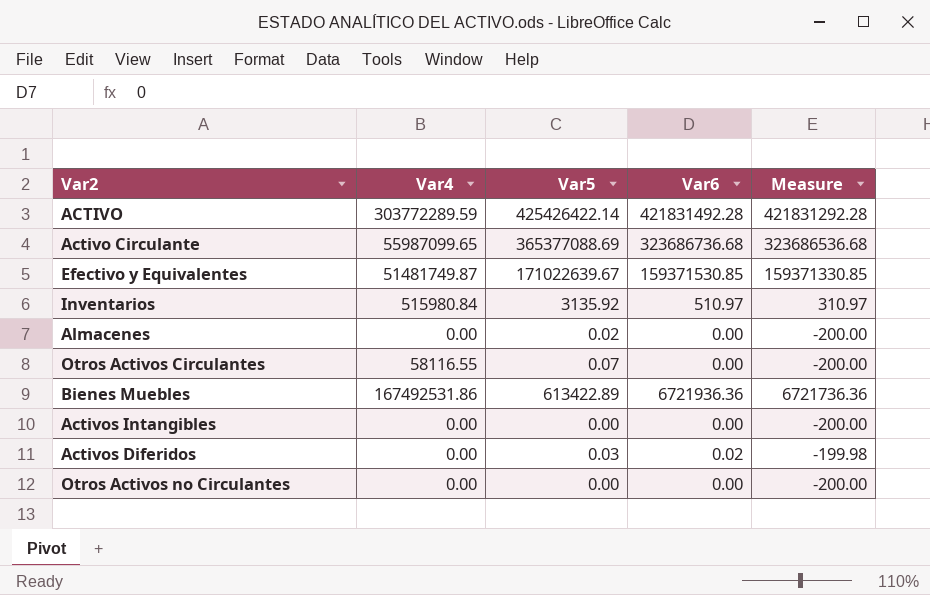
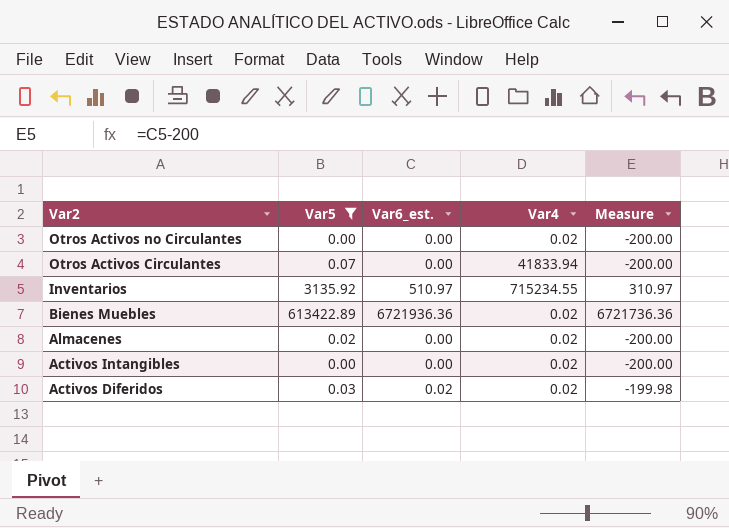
filter: none -> Var5 <= 613422.89
row order: none -> Var2 descending
column name: Var6 -> Var6_est.
column Var4 | position: 2 -> 4
Otros Activos no Circulantes | Var4: 0.00 -> 0.02
Otros Activos Circulantes | Var4: 58116.55 -> 41833.94
Inventarios | Var4: 515980.84 -> 715234.55
Bienes Muebles | Var4: 167492531.86 -> 0.02
Almacenes | Var4: 0.00 -> 0.02
Activos Intangibles | Var4: 0.00 -> 0.02
Activos Diferidos | Var4: 0.00 -> 0.02

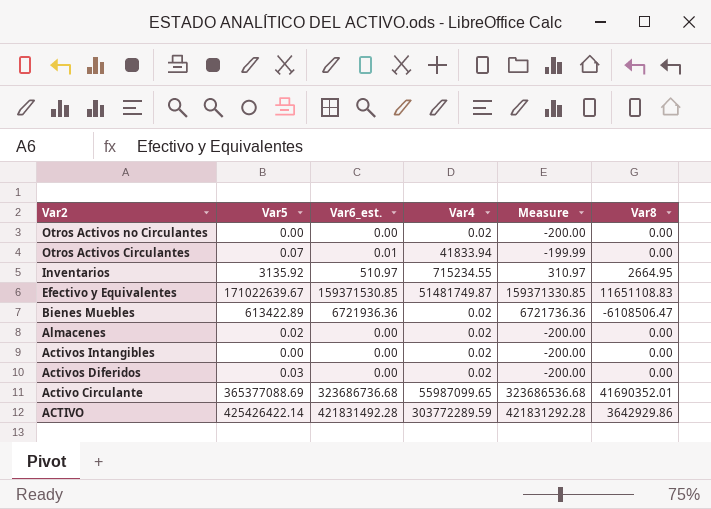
filter: Var5 <= 613422.89 -> none
column Var8 | position: none -> 6
Otros Activos Circulantes | Var6_est.: 0.00 -> 0.01
Otros Activos Circulantes | Measure: -200.00 -> -199.99
Activos Diferidos | Var6_est.: 0.02 -> 0.00
Activos Diferidos | Measure: -199.98 -> -200.00

